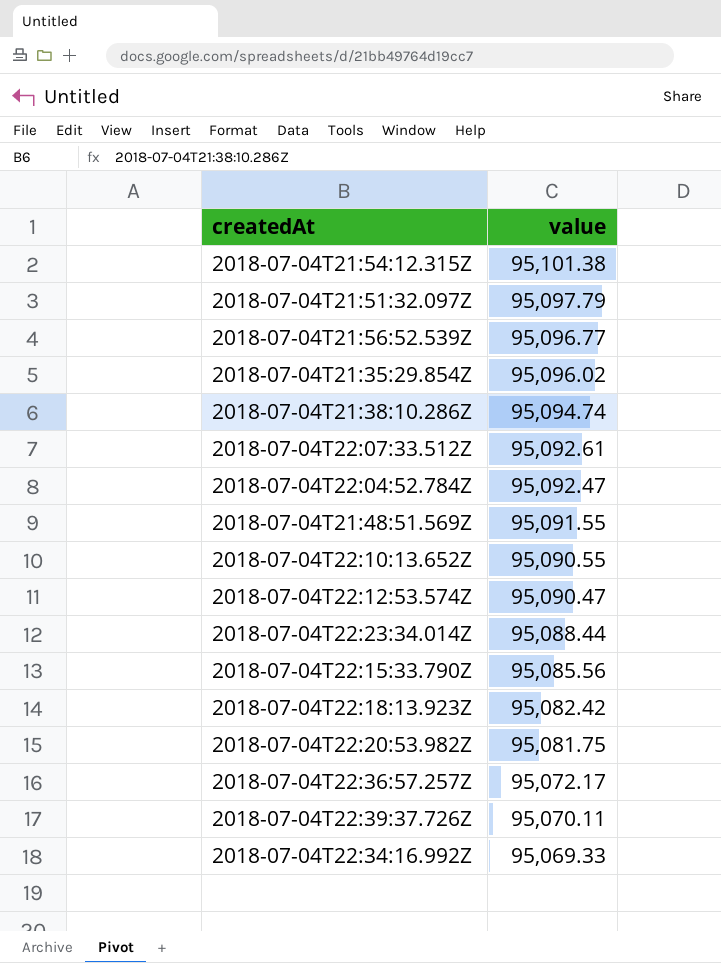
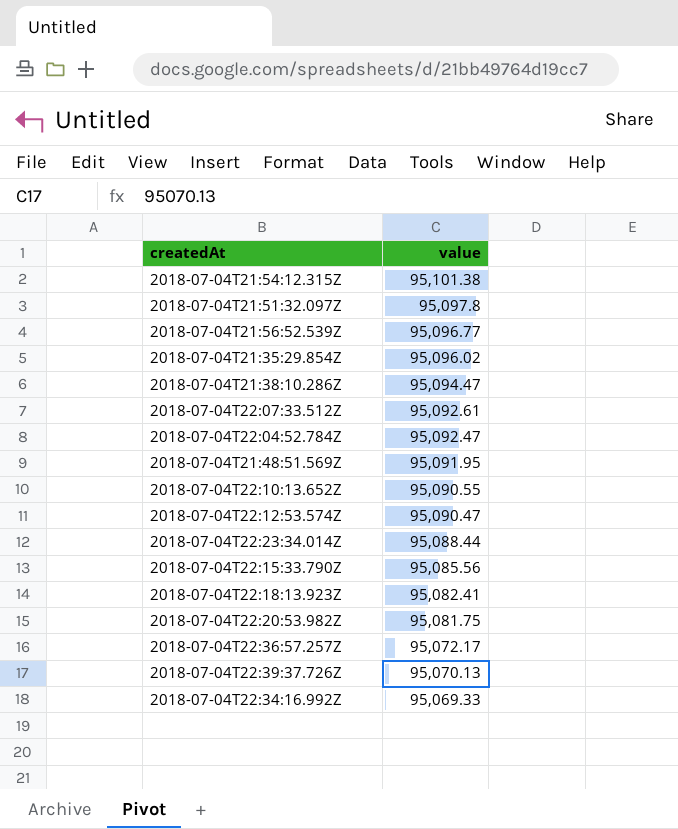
2018-07-04T21:51:32.097Z | value: 95,097.79 -> 95,097.8
2018-07-04T21:38:10.286Z | value: 95,094.74 -> 95,094.47
2018-07-04T21:48:51.569Z | value: 95,091.55 -> 95,091.95
2018-07-04T22:18:13.923Z | value: 95,082.42 -> 95,082.41
2018-07-04T22:39:37.726Z | value: 95,070.11 -> 95,070.13

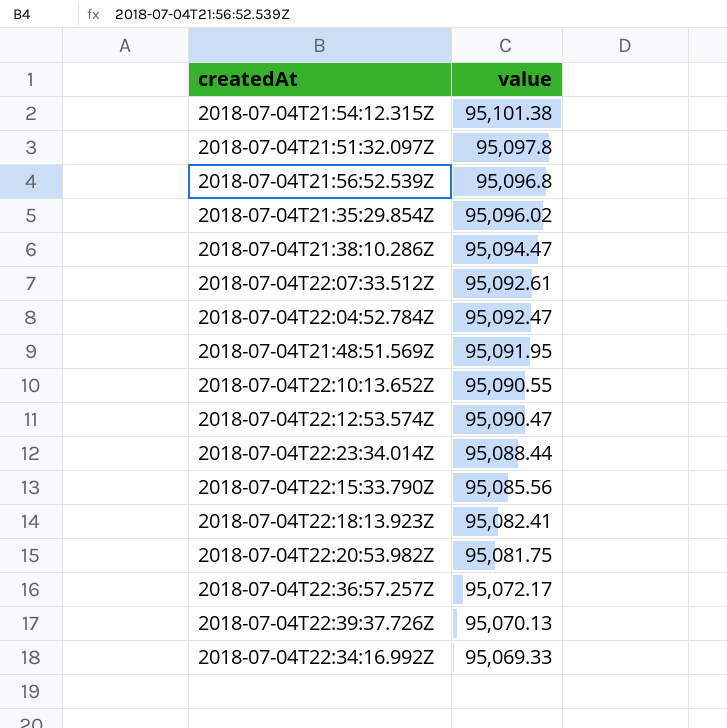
2018-07-04T21:56:52.539Z | value: 95,096.77 -> 95,096.8

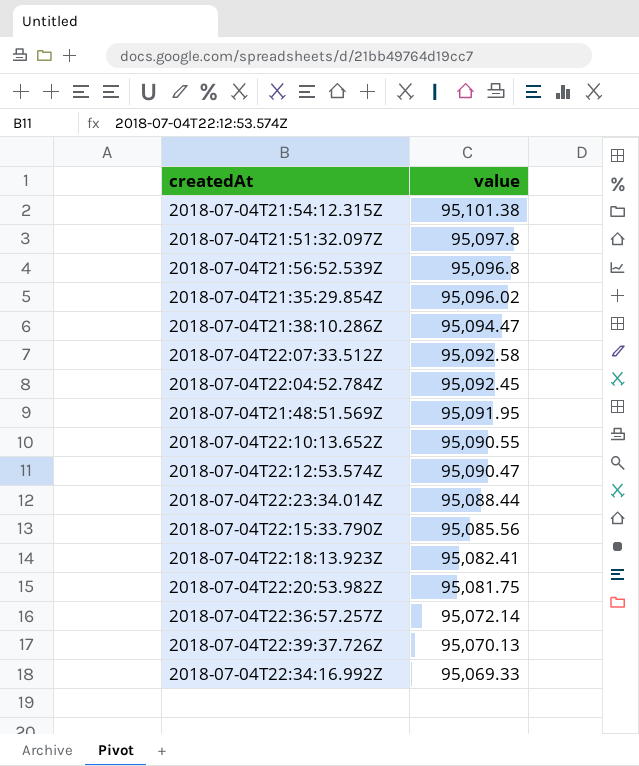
2018-07-04T22:07:33.512Z | value: 95,092.61 -> 95,092.58
2018-07-04T22:04:52.784Z | value: 95,092.47 -> 95,092.45
2018-07-04T22:36:57.257Z | value: 95,072.17 -> 95,072.14

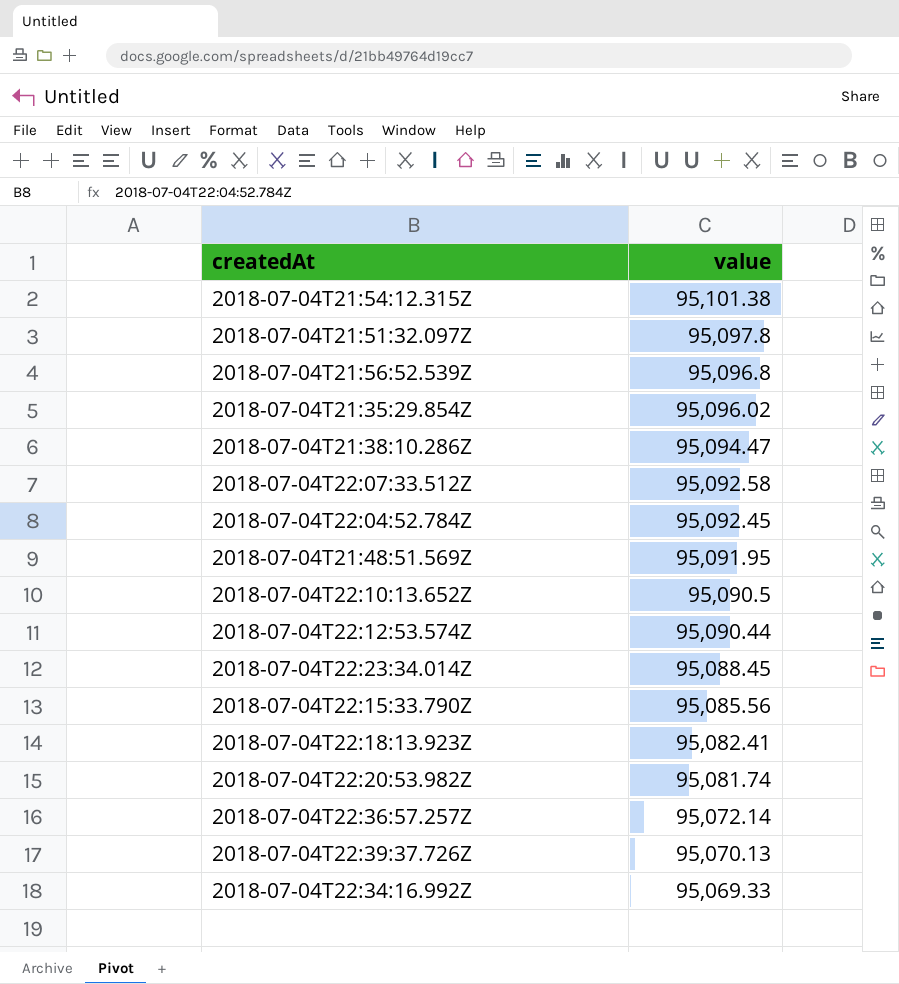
2018-07-04T22:10:13.652Z | value: 95,090.55 -> 95,090.5
2018-07-04T22:12:53.574Z | value: 95,090.47 -> 95,090.44
2018-07-04T22:23:34.014Z | value: 95,088.44 -> 95,088.45
2018-07-04T22:20:53.982Z | value: 95,081.75 -> 95,081.74

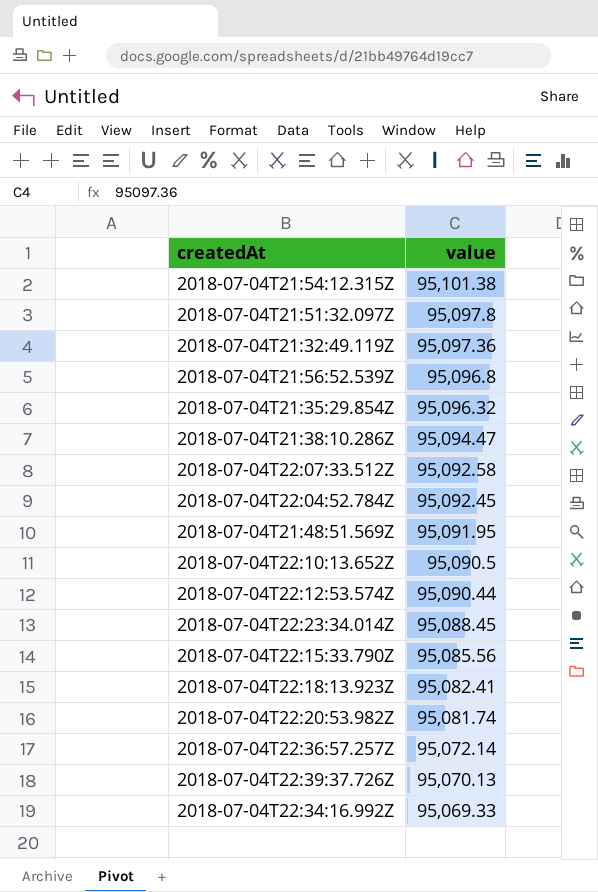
row 2018-07-04T21:32:49.119Z: none -> 95,097.36
2018-07-04T21:35:29.854Z | value: 95,096.02 -> 95,096.32

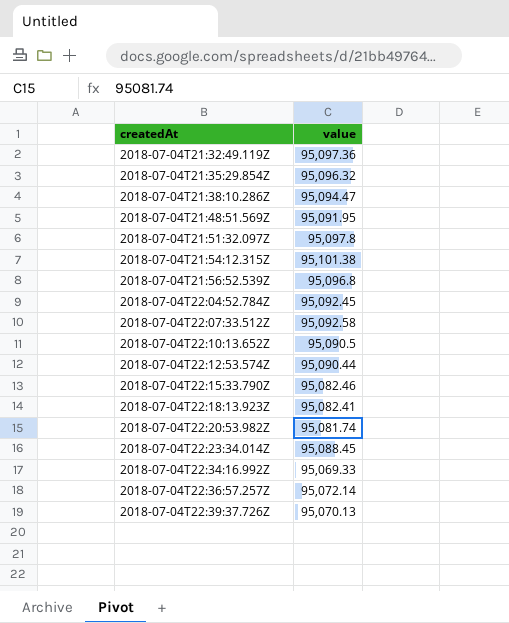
row order: value descending -> createdAt ascending
2018-07-04T22:15:33.790Z | value: 95,085.56 -> 95,082.46

